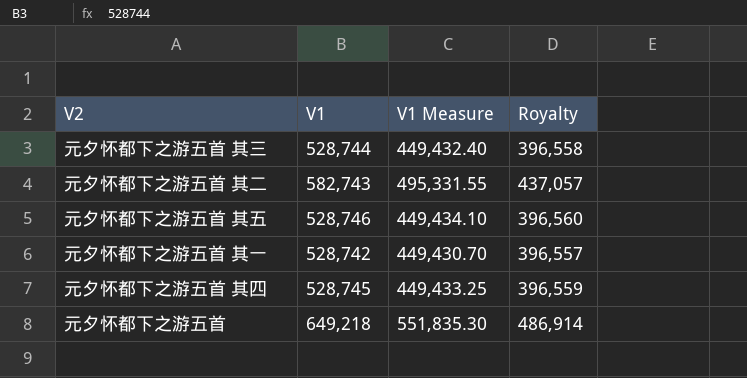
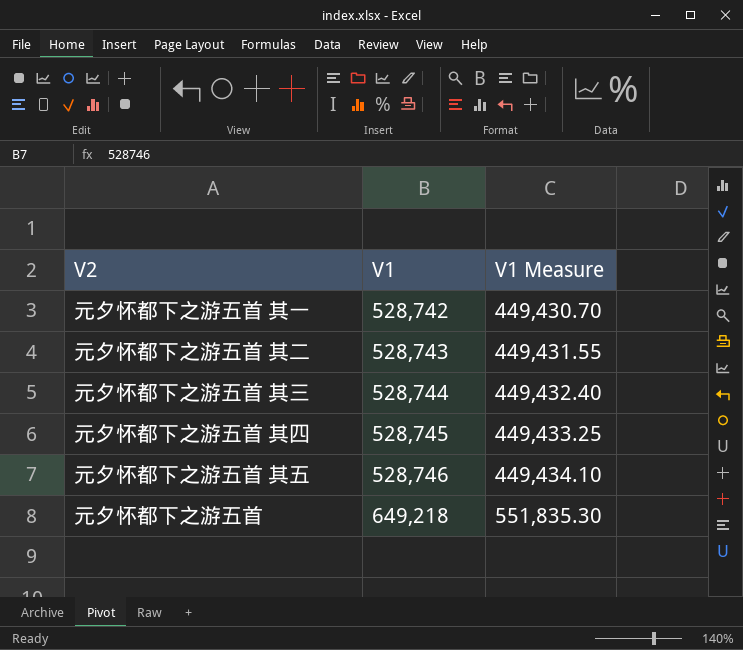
row order: none -> V1 ascending
column Royalty | formula: [V1] * 0.75 -> none
元夕怀都下之游五首 其二 | V1: 582,743 -> 528,743
元夕怀都下之游五首 其二 | V1 Measure: 495,331.55 -> 449,431.55

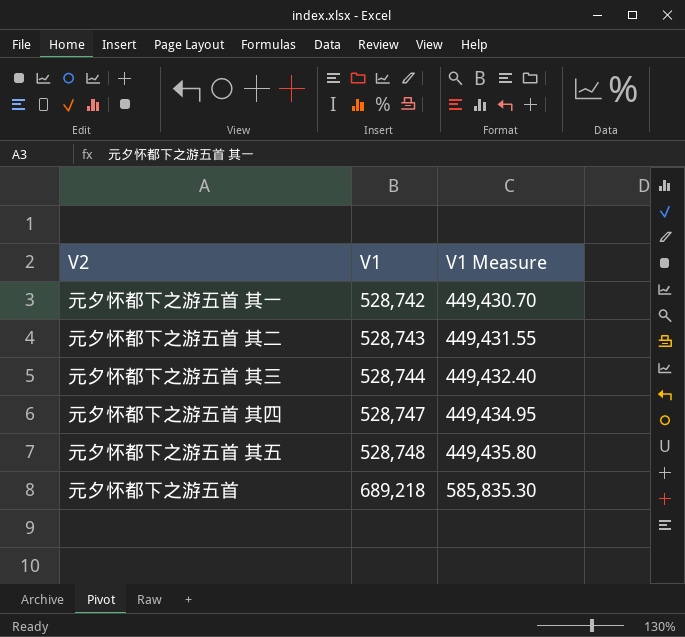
元夕怀都下之游五首 其四 | V1: 528,745 -> 528,747
元夕怀都下之游五首 其四 | V1 Measure: 449,433.25 -> 449,434.95
元夕怀都下之游五首 其五 | V1: 528,746 -> 528,748
元夕怀都下之游五首 其五 | V1 Measure: 449,434.10 -> 449,435.80
元夕怀都下之游五首 | V1: 649,218 -> 689,218
元夕怀都下之游五首 | V1 Measure: 551,835.30 -> 585,835.30

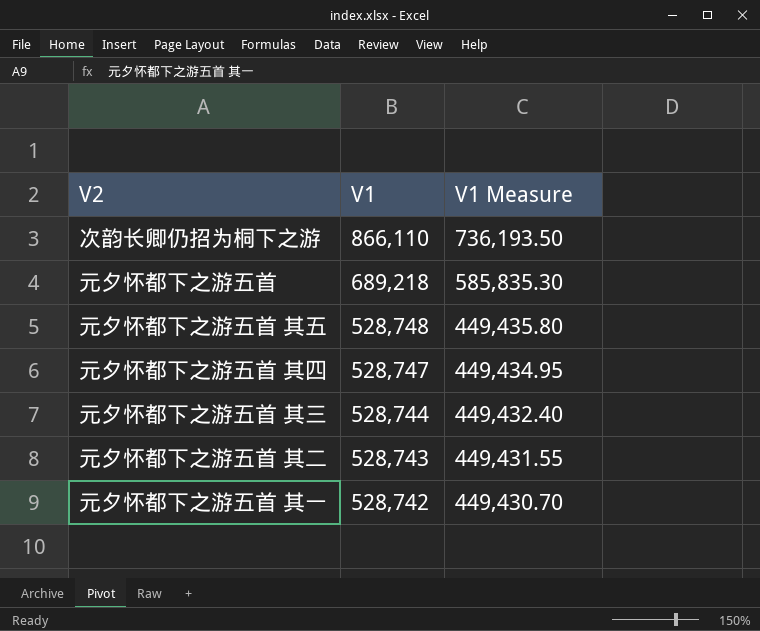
row order: V1 ascending -> V1 descending
row 次韵长卿仍招为桐下之游: none -> 866,110 | 736,193.50

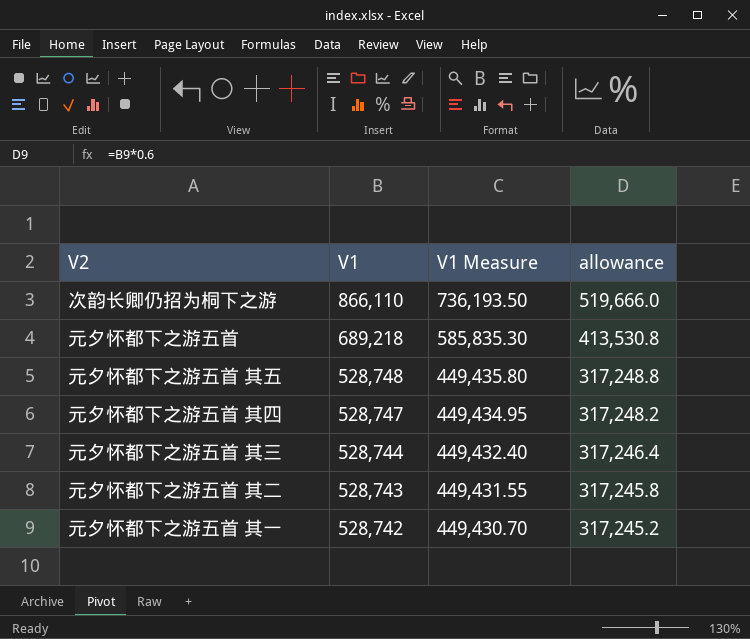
column allowance | formula: none -> [V1] * 0.6

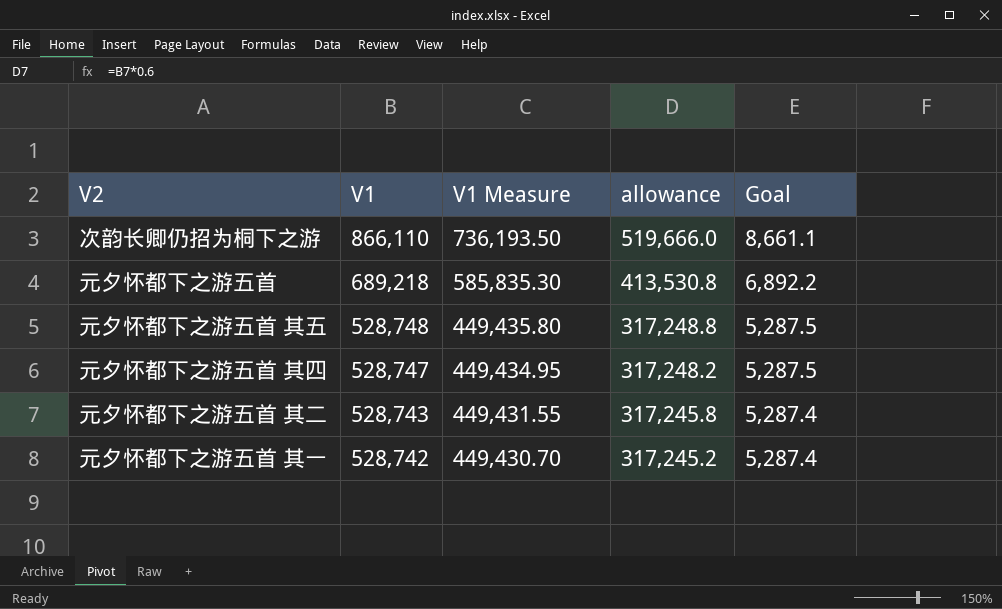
column Goal | formula: none -> [V1] * 0.01
row 元夕怀都下之游五首 其三: 528,744 | 449,432.40 | 317,246.4 -> none

